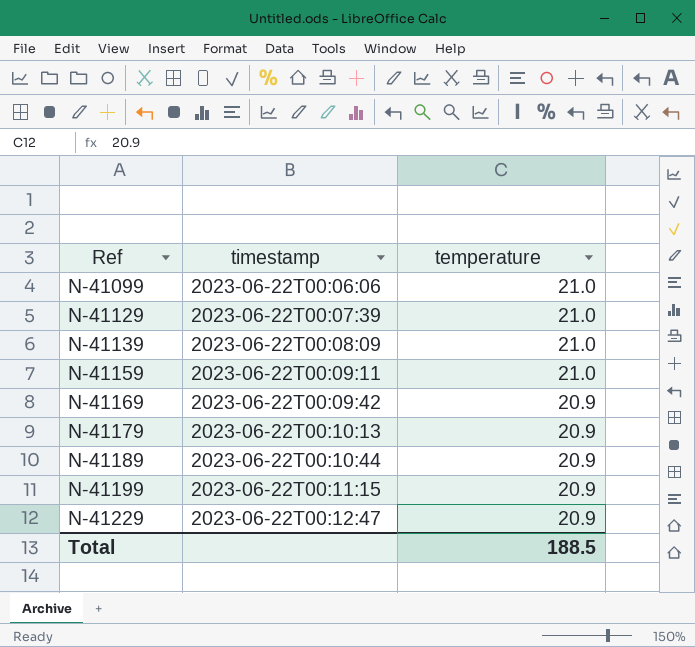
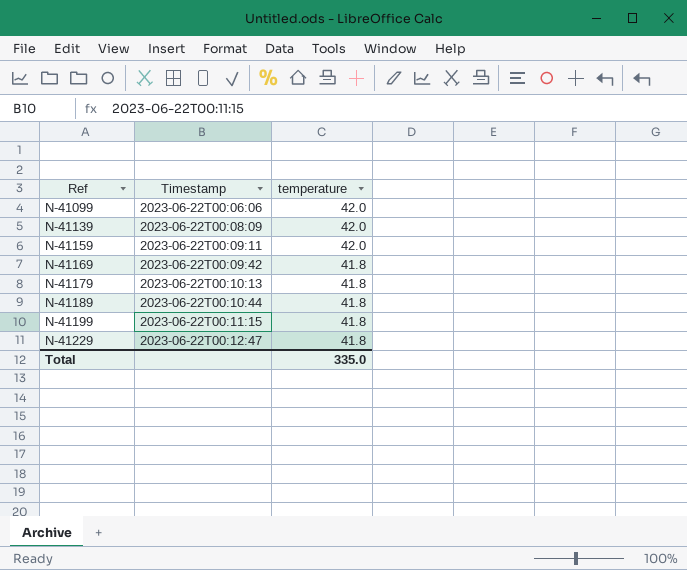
column name: timestamp -> Timestamp
row N-41129: 2023-06-22T00:07:39 | 21.0 -> none
N-41099 | temperature: 21.0 -> 42.0
N-41139 | temperature: 21.0 -> 42.0
N-41159 | temperature: 21.0 -> 42.0
N-41169 | temperature: 20.9 -> 41.8
N-41179 | temperature: 20.9 -> 41.8
N-41189 | temperature: 20.9 -> 41.8
N-41199 | temperature: 20.9 -> 41.8
N-41229 | temperature: 20.9 -> 41.8
Total | temperature: 188.5 -> 335.0

